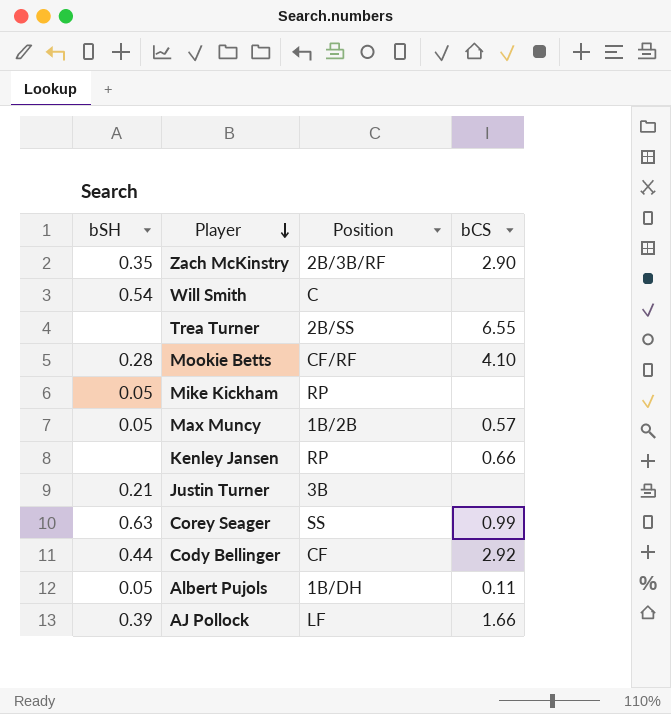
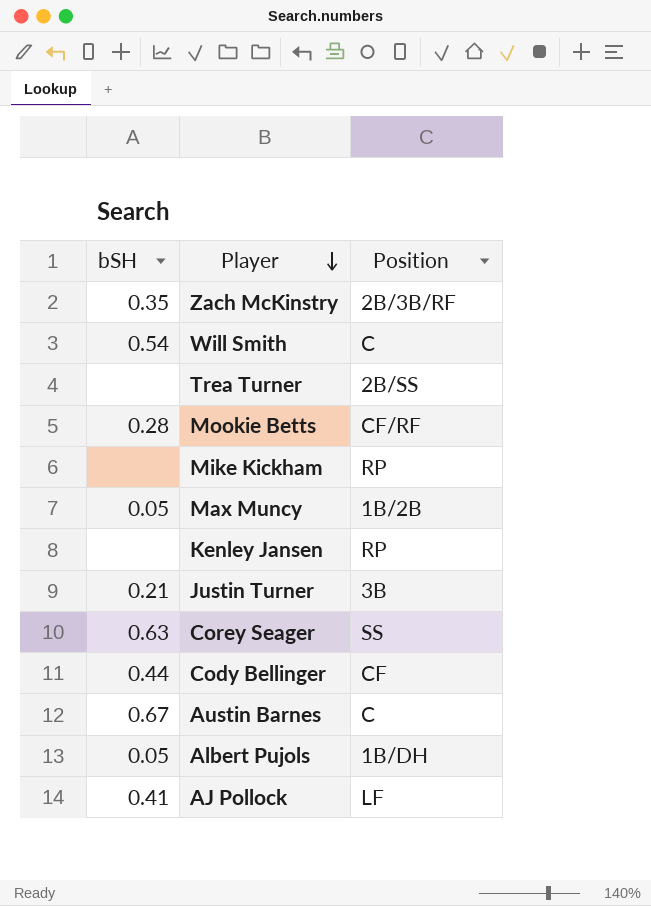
column bCS | position: 4 -> none
Mike Kickham | bSH: 0.05 -> none
row Austin Barnes: none -> 0.67 | C
AJ Pollock | bSH: 0.39 -> 0.41

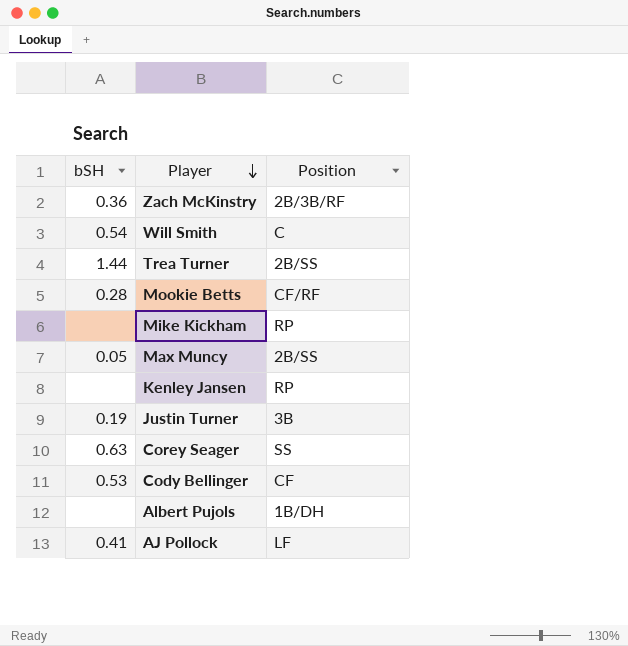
row Austin Barnes: 0.67 | C -> none
Zach McKinstry | bSH: 0.35 -> 0.36
Trea Turner | bSH: none -> 1.44
Max Muncy | Position: 1B/2B -> 2B/SS
Justin Turner | bSH: 0.21 -> 0.19
Cody Bellinger | bSH: 0.44 -> 0.53
Albert Pujols | bSH: 0.05 -> none

